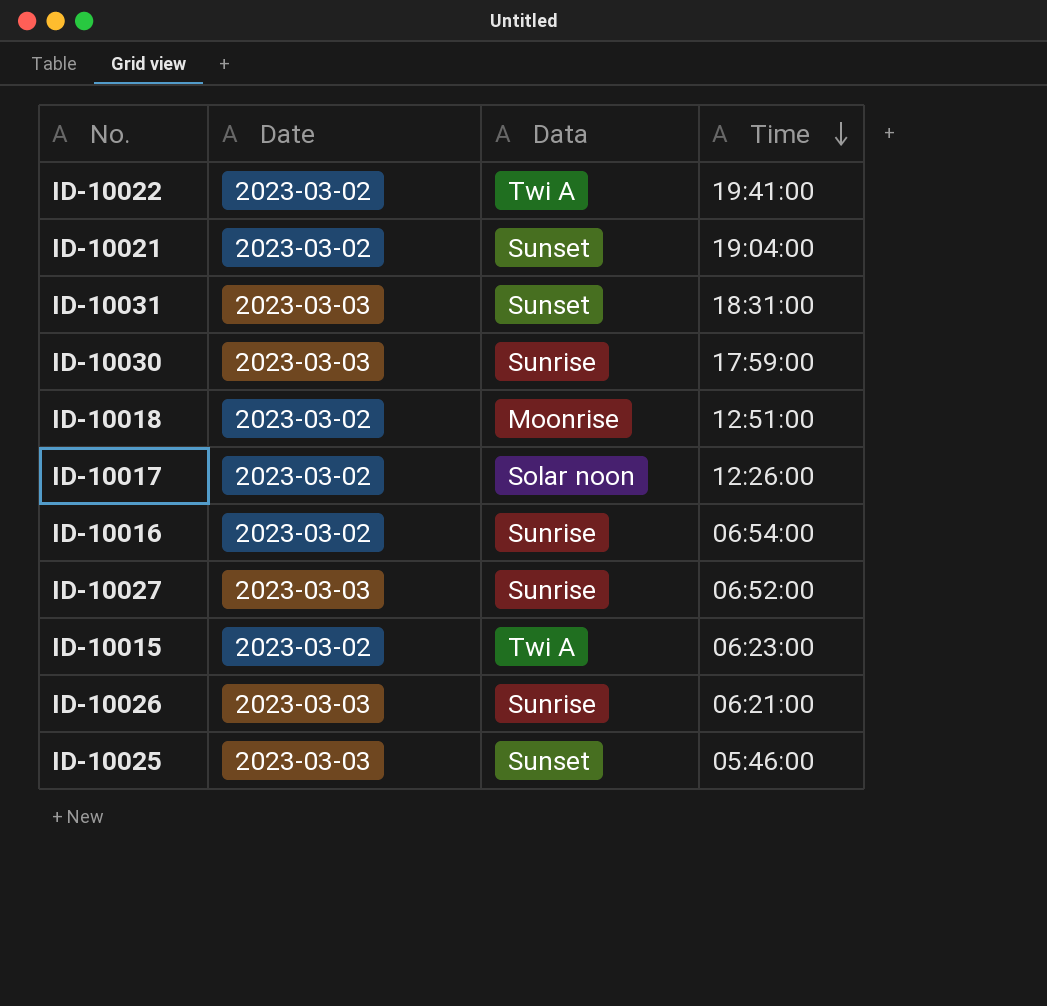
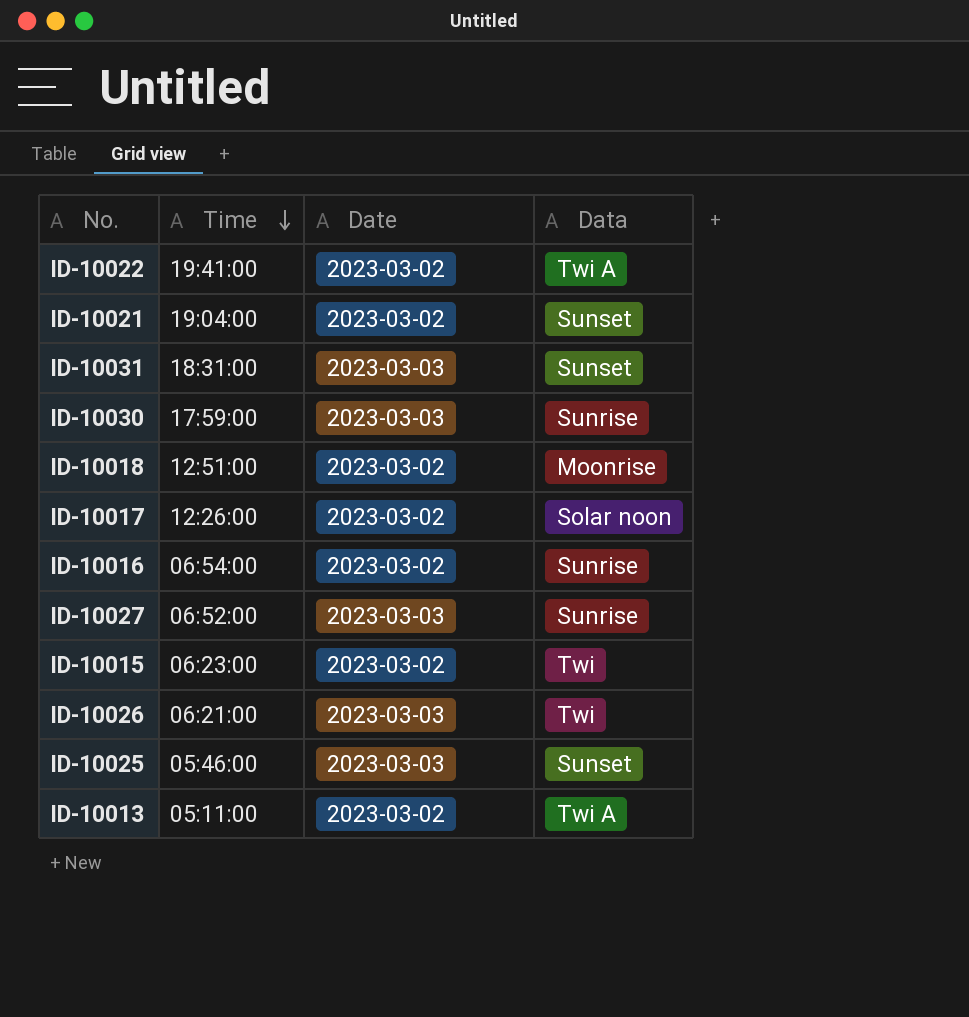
column Time | position: 4 -> 2
ID-10015 | Data: Twi A -> Twi
ID-10026 | Data: Sunrise -> Twi
row ID-10013: none -> 05:11:00 | 2023-03-02 | Twi A

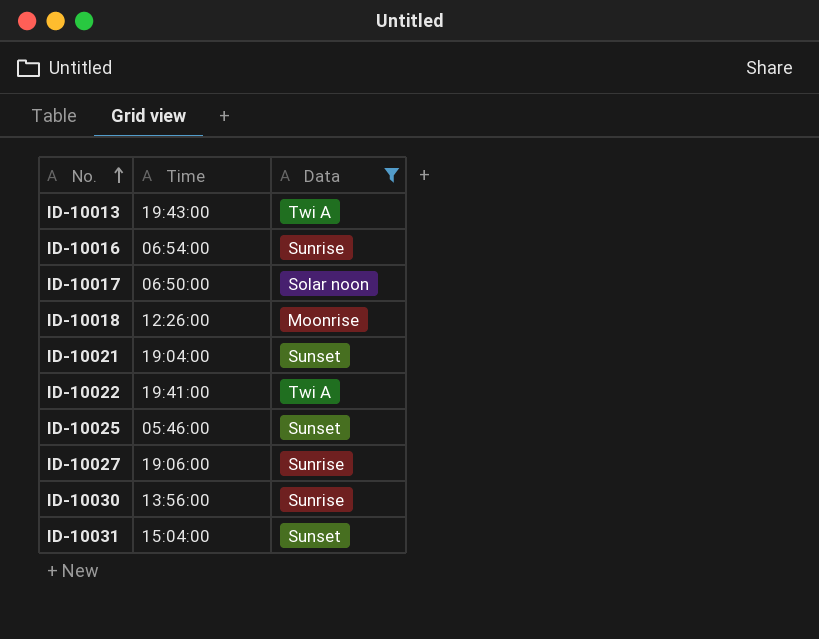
filter: none -> Data != Twi
row order: Time descending -> No. ascending
column Date | position: 3 -> none
ID-10013 | Time: 05:11:00 -> 19:43:00
ID-10017 | Time: 12:26:00 -> 06:50:00
ID-10018 | Time: 12:51:00 -> 12:26:00
ID-10027 | Time: 06:52:00 -> 19:06:00
ID-10030 | Time: 17:59:00 -> 13:56:00
ID-10031 | Time: 18:31:00 -> 15:04:00

